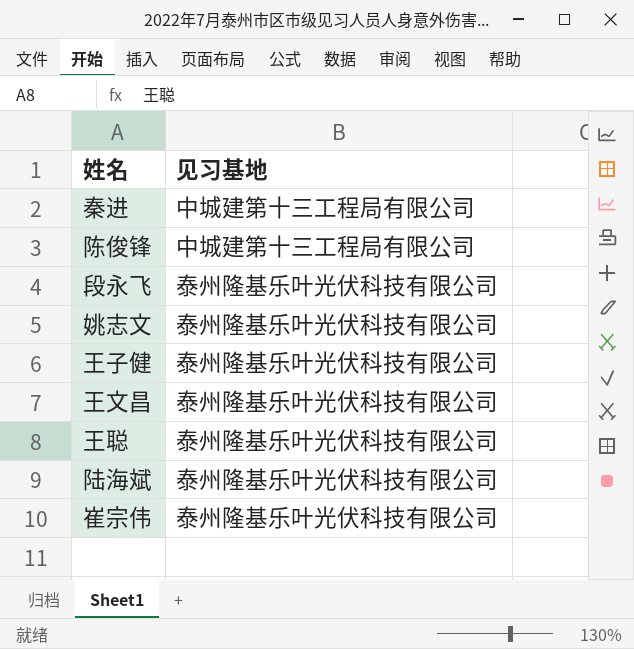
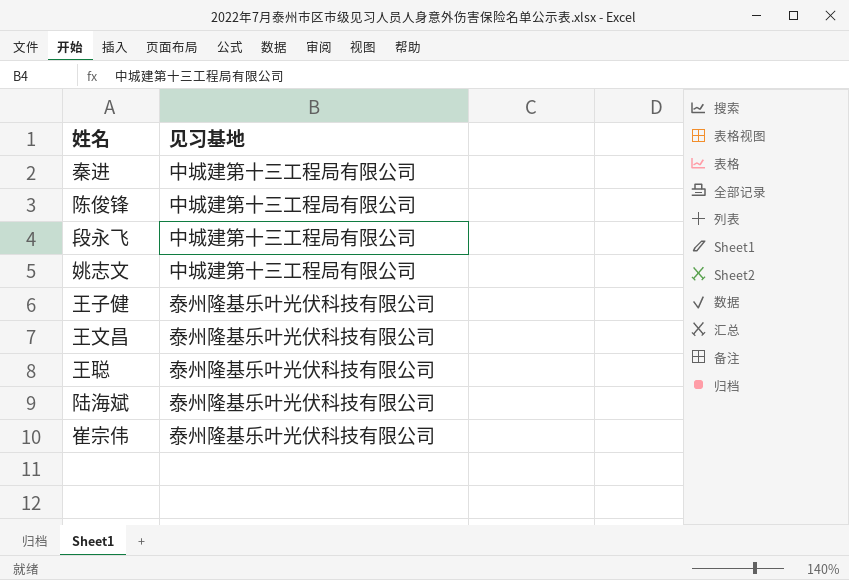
段永飞 | 见习基地: 泰州隆基乐叶光伏科技有限公司 -> 中城建第十三工程局有限公司
姚志文 | 见习基地: 泰州隆基乐叶光伏科技有限公司 -> 中城建第十三工程局有限公司

